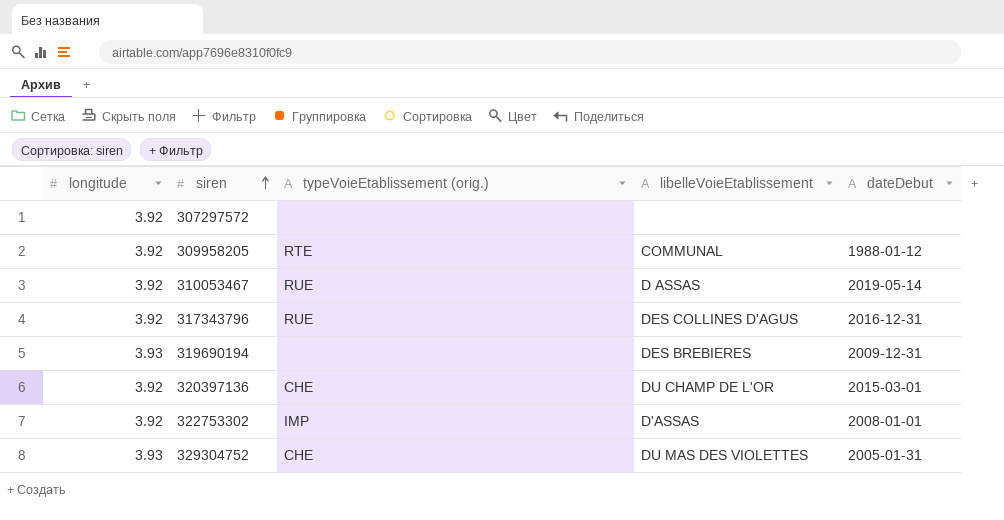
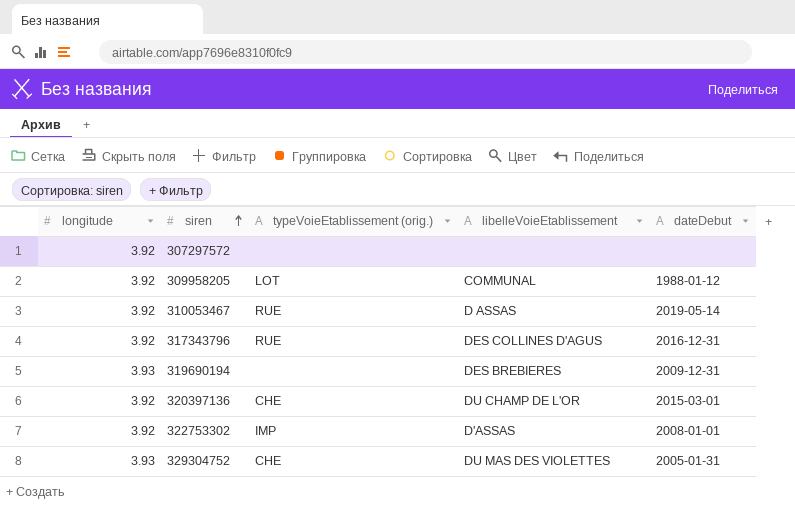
309958205 | typeVoieEtablissement (orig.): RTE -> LOT

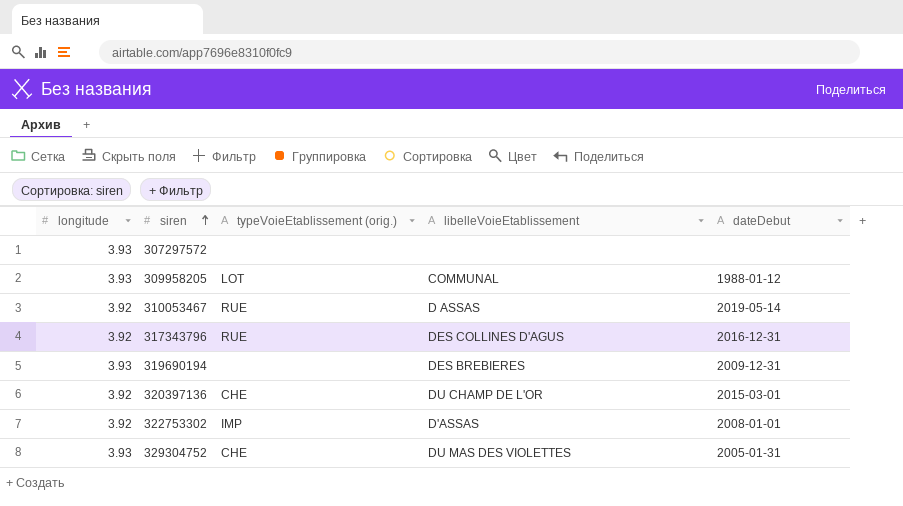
307297572 | longitude: 3.92 -> 3.93
309958205 | longitude: 3.92 -> 3.93

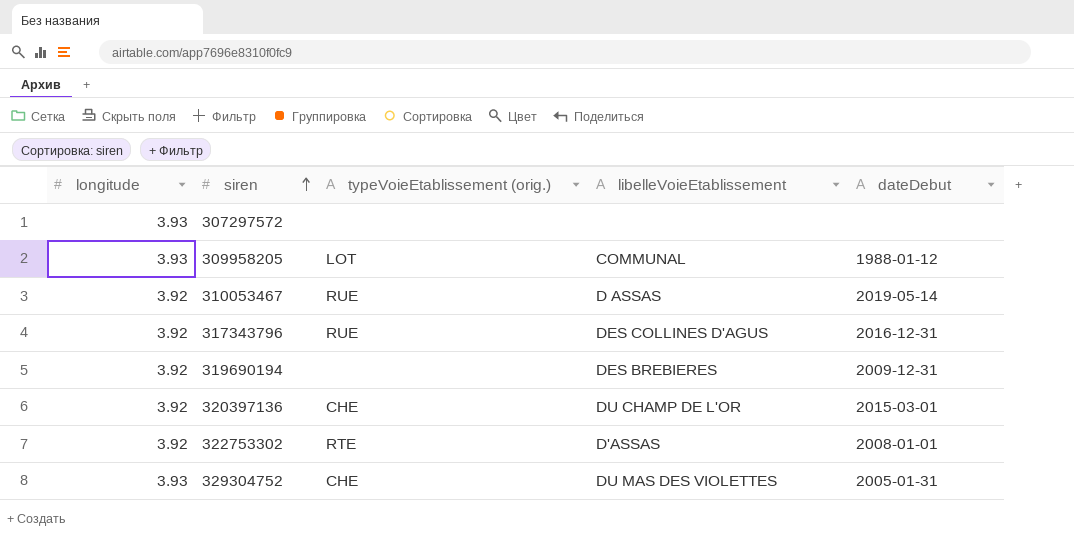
319690194 | longitude: 3.93 -> 3.92
322753302 | typeVoieEtablissement (orig.): IMP -> RTE

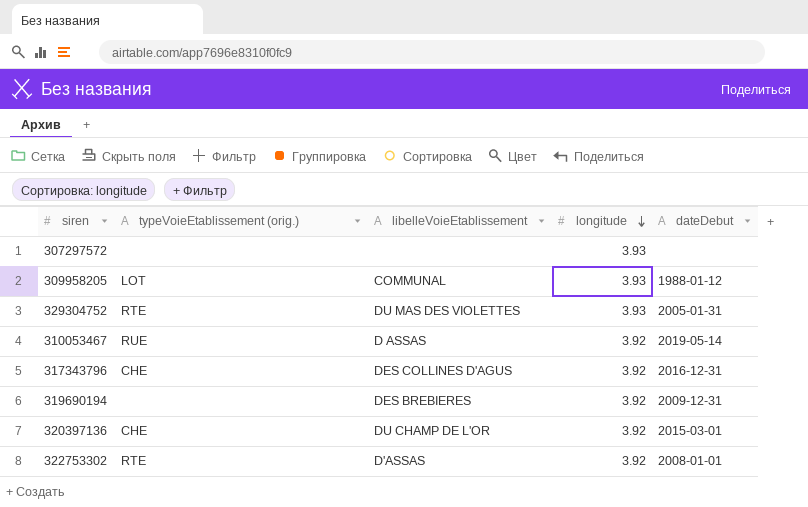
row order: siren ascending -> longitude descending
column longitude | position: 1 -> 4
329304752 | typeVoieEtablissement (orig.): CHE -> RTE
317343796 | typeVoieEtablissement (orig.): RUE -> CHE

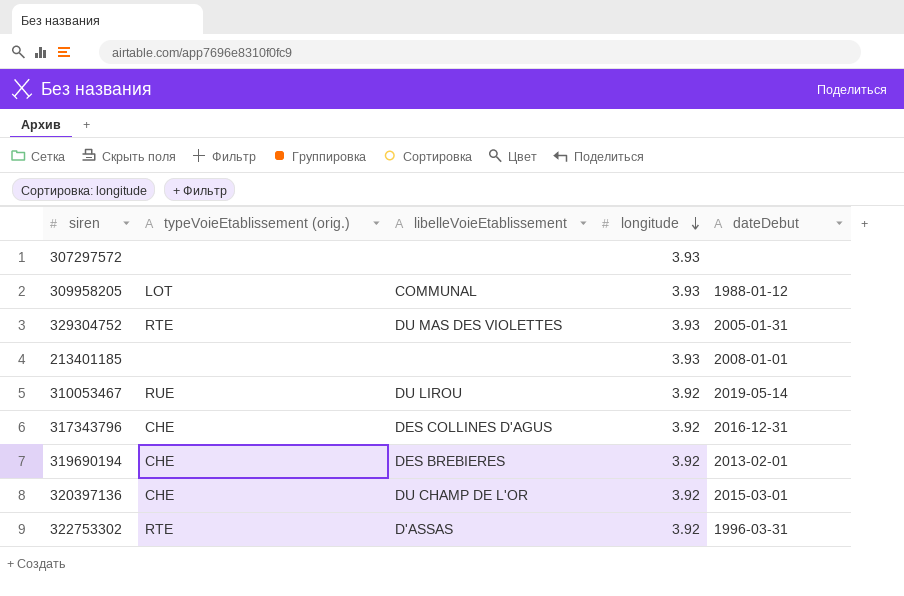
row 213401185: none -> none | none | 3.93 | 2008-01-01
310053467 | libelleVoieEtablissement: D ASSAS -> DU LIROU
319690194 | typeVoieEtablissement (orig.): none -> CHE
319690194 | dateDebut: 2009-12-31 -> 2013-02-01
322753302 | dateDebut: 2008-01-01 -> 1996-03-31

